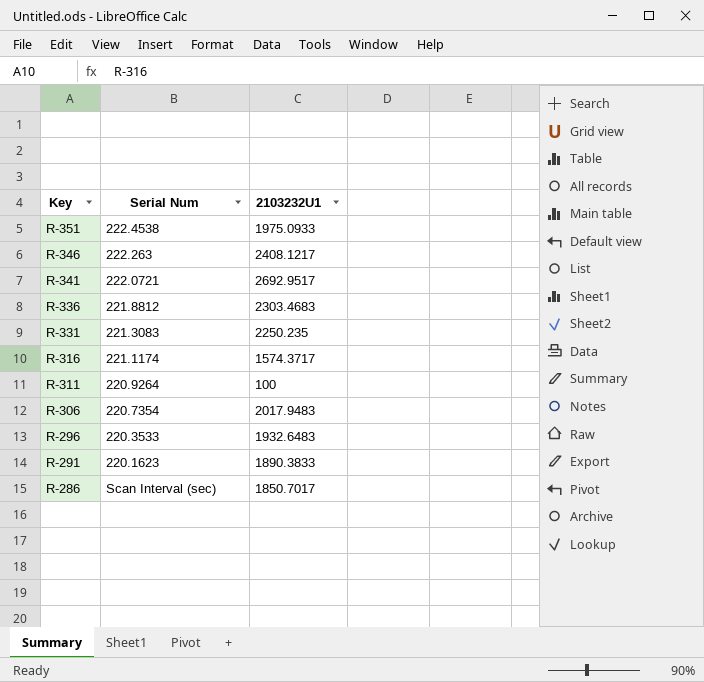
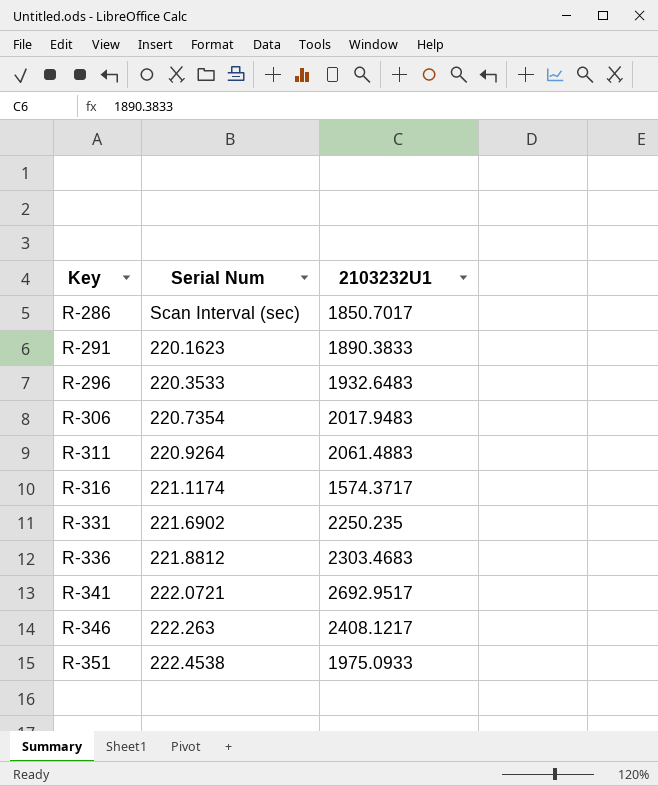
row order: Key descending -> Key ascending
R-311 | 2103232U1: 100 -> 2061.4883
R-331 | Serial Num: 221.3083 -> 221.6902

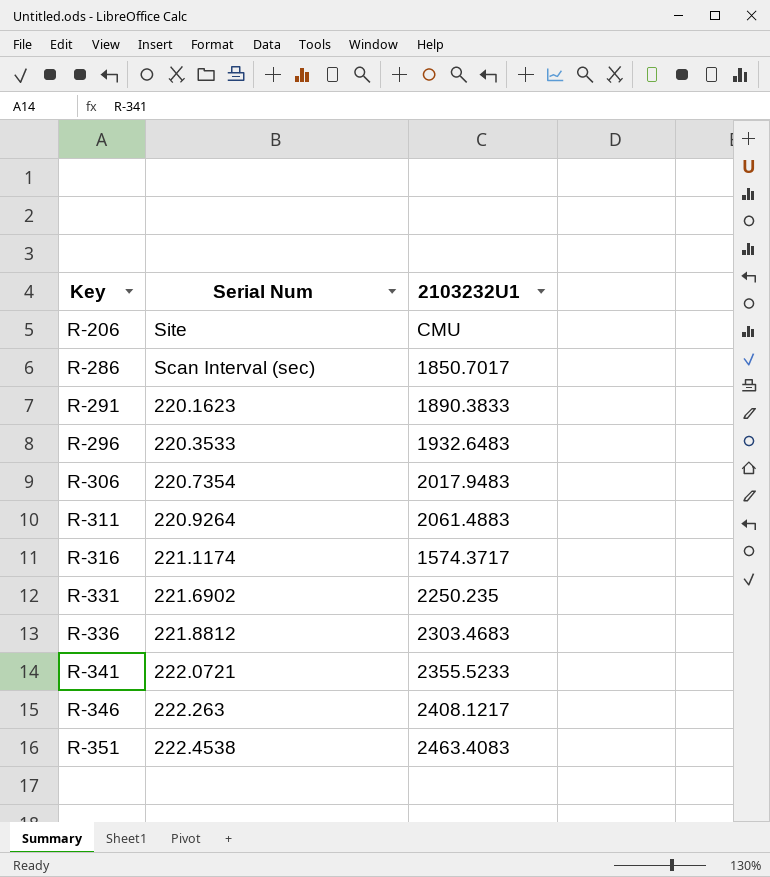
row R-206: none -> Site | CMU
R-341 | 2103232U1: 2692.9517 -> 2355.5233
R-351 | 2103232U1: 1975.0933 -> 2463.4083

